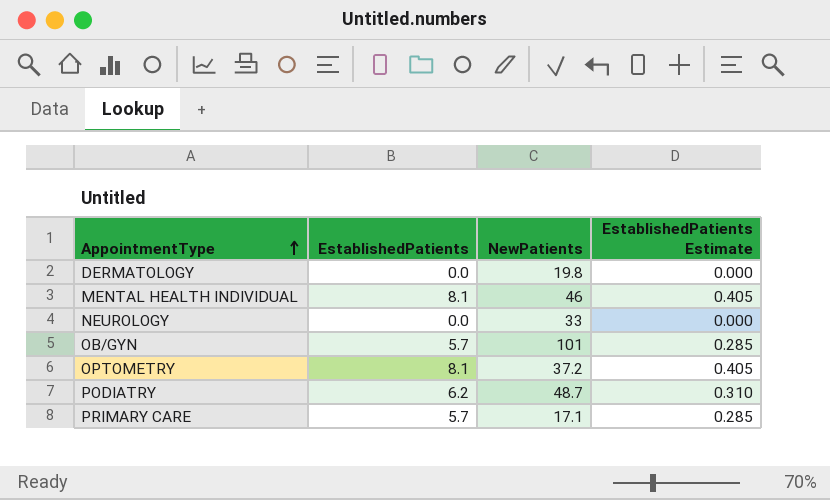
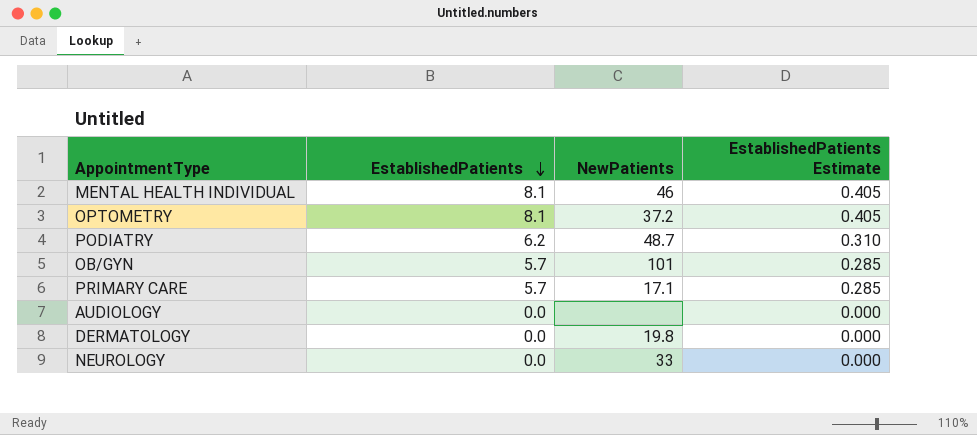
row order: AppointmentType ascending -> EstablishedPatients descending
row AUDIOLOGY: none -> 0.0 | none | 0.000

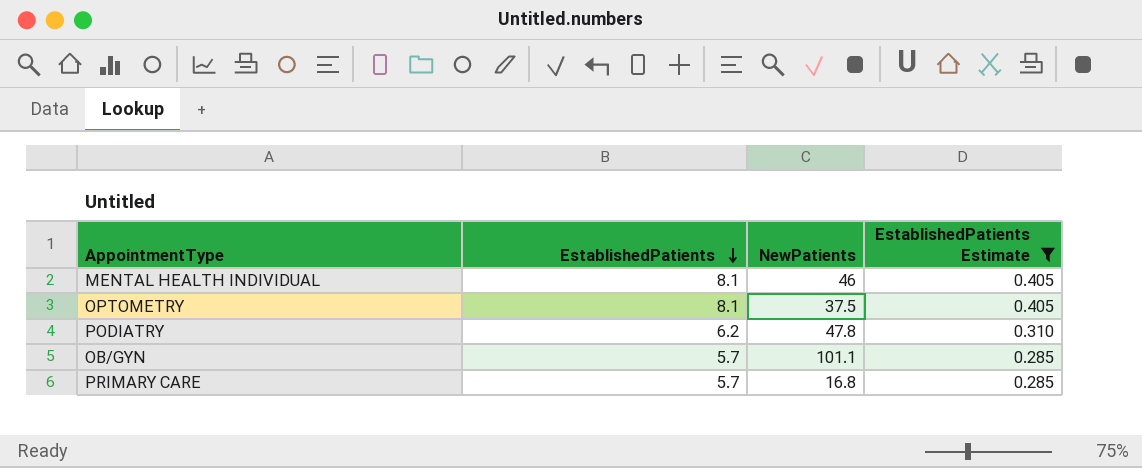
filter: none -> EstablishedPatients Estimate != 0.000
OPTOMETRY | NewPatients: 37.2 -> 37.5
PODIATRY | NewPatients: 48.7 -> 47.8
OB/GYN | NewPatients: 101 -> 101.1
PRIMARY CARE | NewPatients: 17.1 -> 16.8

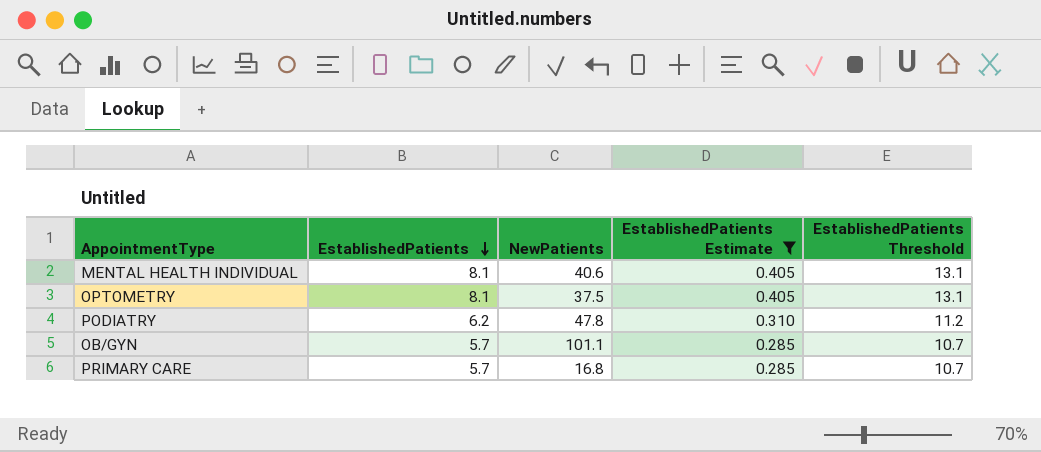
column EstablishedPatients Threshold | formula: none -> [EstablishedPatients] + 5
MENTAL HEALTH INDIVIDUAL | NewPatients: 46 -> 40.6

